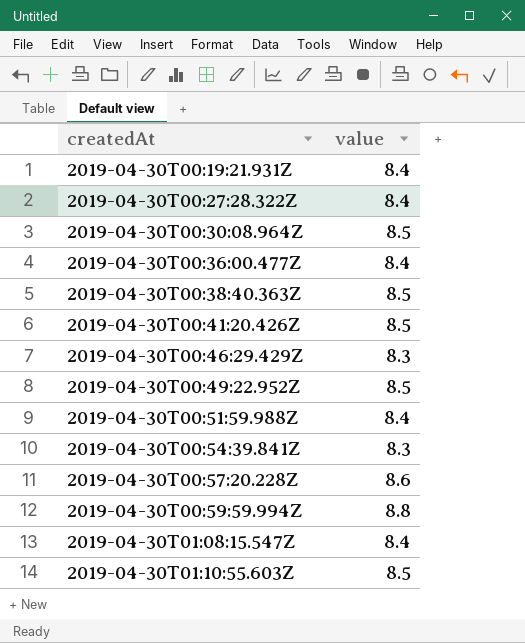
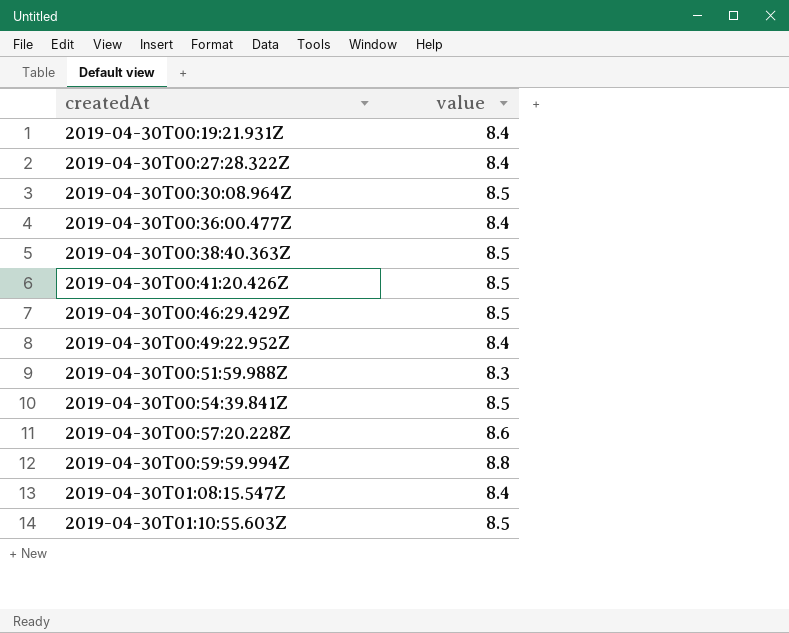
2019-04-30T00:46:29.429Z | value: 8.3 -> 8.5
2019-04-30T00:49:22.952Z | value: 8.5 -> 8.4
2019-04-30T00:51:59.988Z | value: 8.4 -> 8.3
2019-04-30T00:54:39.841Z | value: 8.3 -> 8.5

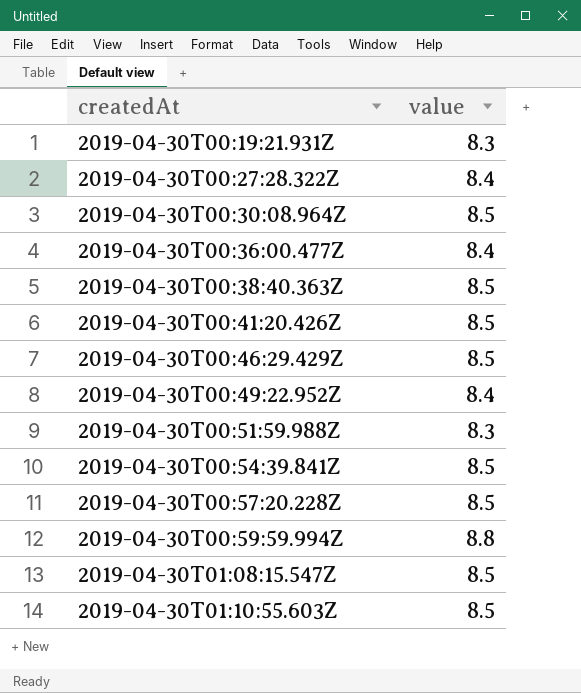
2019-04-30T00:19:21.931Z | value: 8.4 -> 8.3
2019-04-30T00:57:20.228Z | value: 8.6 -> 8.5
2019-04-30T01:08:15.547Z | value: 8.4 -> 8.5

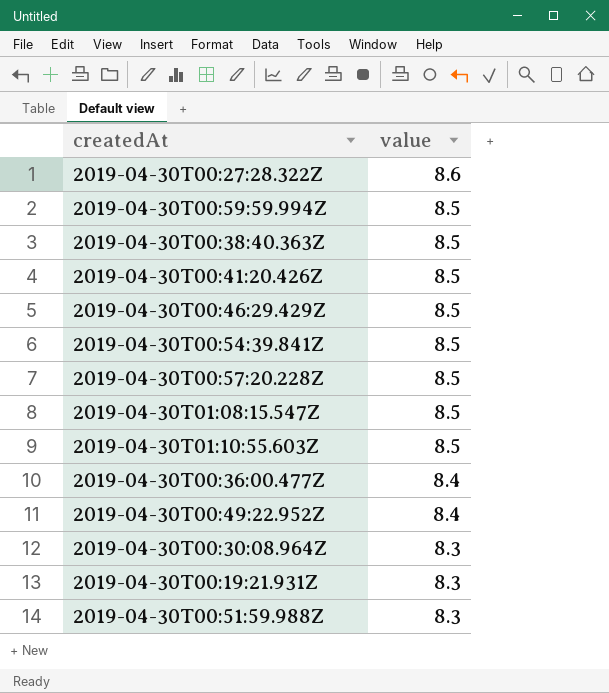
row order: createdAt ascending -> value descending
2019-04-30T00:27:28.322Z | value: 8.4 -> 8.6
2019-04-30T00:59:59.994Z | value: 8.8 -> 8.5
2019-04-30T00:30:08.964Z | value: 8.5 -> 8.3

